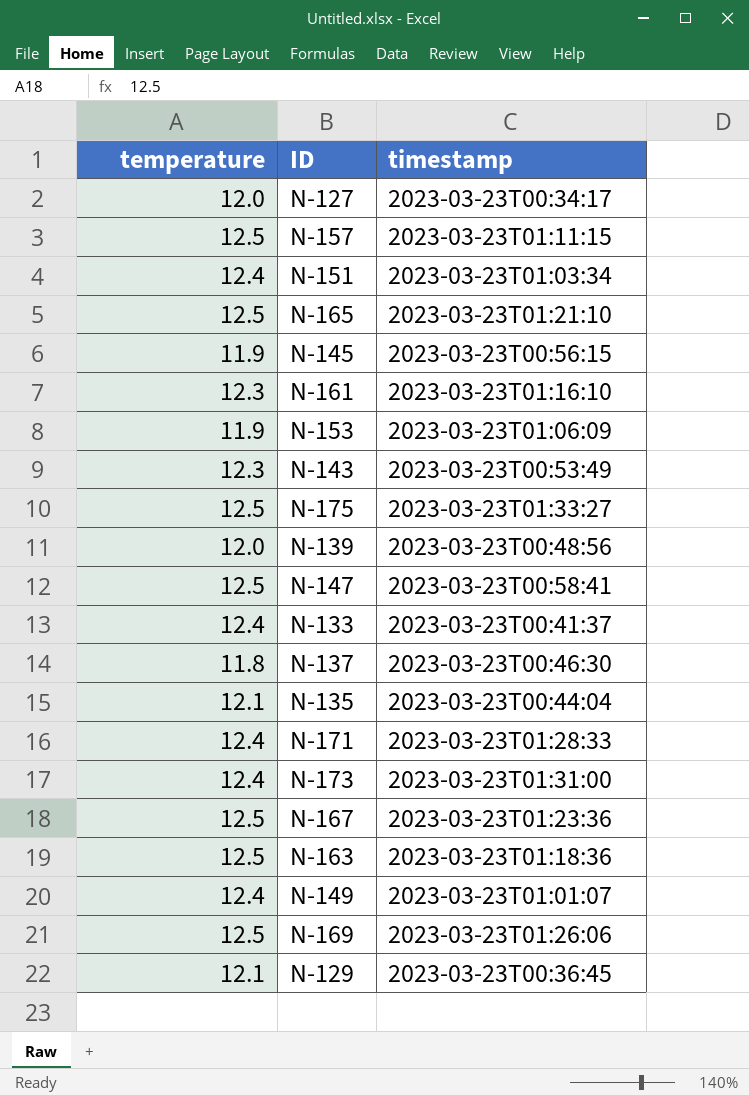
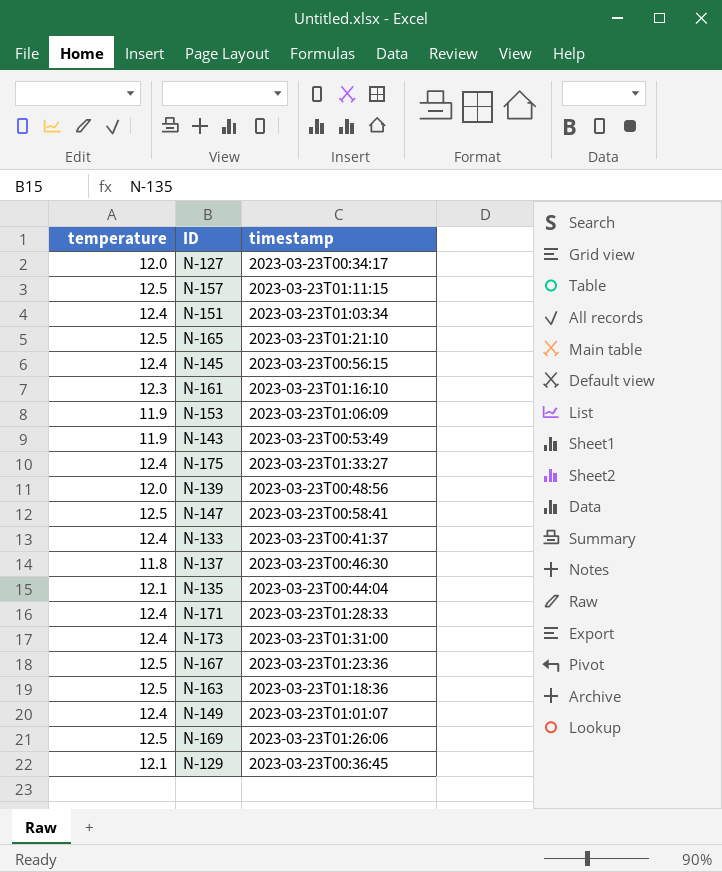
N-145 | temperature: 11.9 -> 12.4
N-143 | temperature: 12.3 -> 11.9
N-175 | temperature: 12.5 -> 12.4

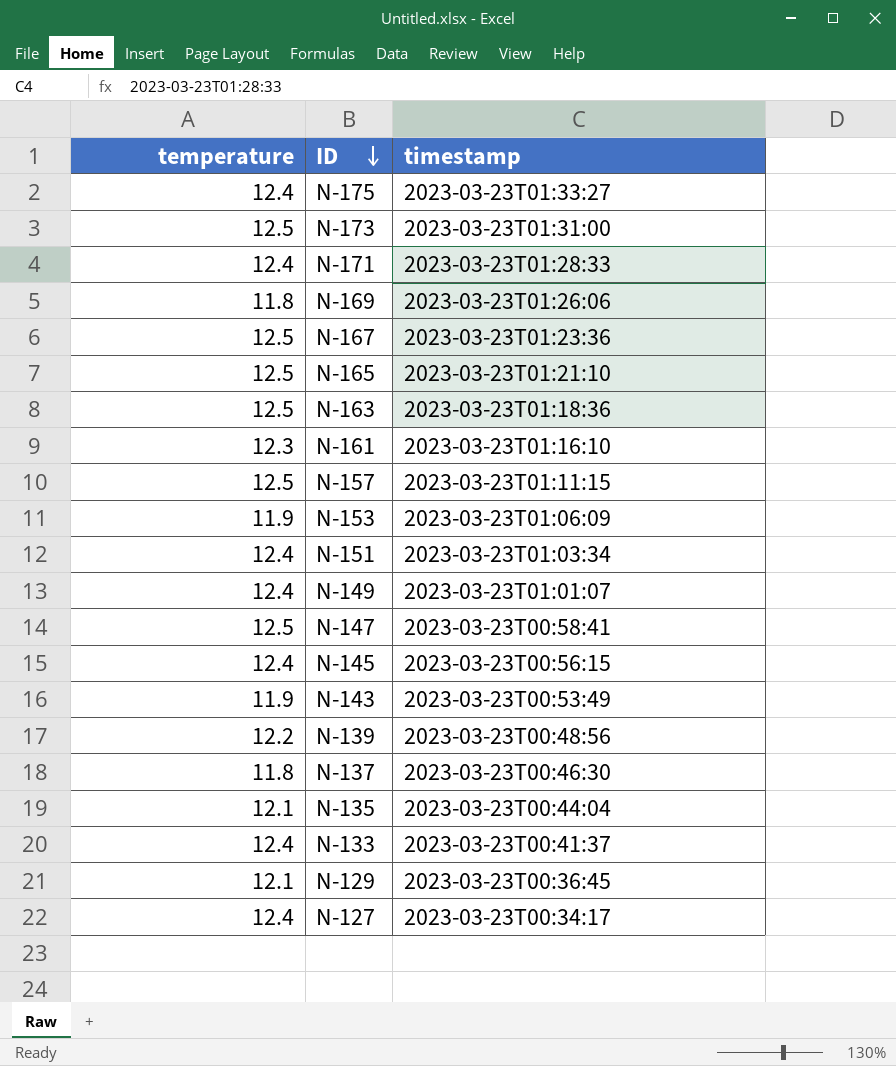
row order: none -> ID descending
N-173 | temperature: 12.4 -> 12.5
N-169 | temperature: 12.5 -> 11.8
N-139 | temperature: 12.0 -> 12.2
N-127 | temperature: 12.0 -> 12.4

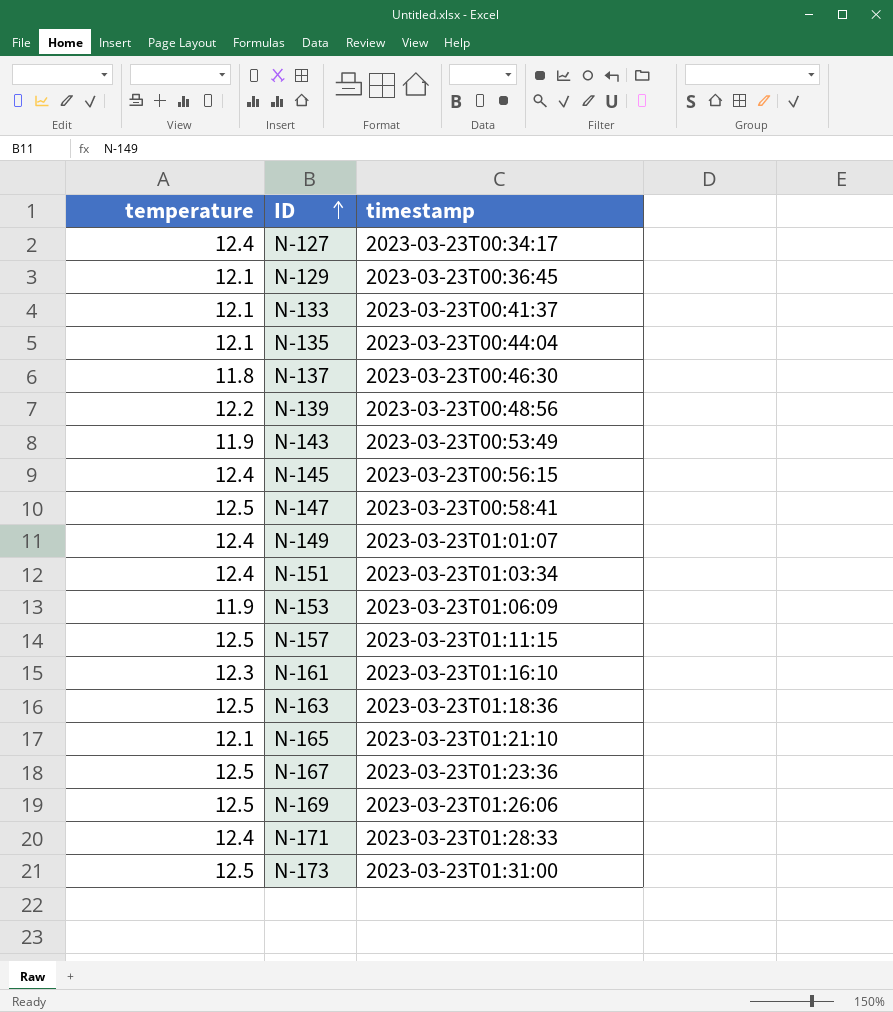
row order: ID descending -> ID ascending
row N-175: 12.4 | 2023-03-23T01:33:27 -> none
N-133 | temperature: 12.4 -> 12.1
N-165 | temperature: 12.5 -> 12.1
N-169 | temperature: 11.8 -> 12.5

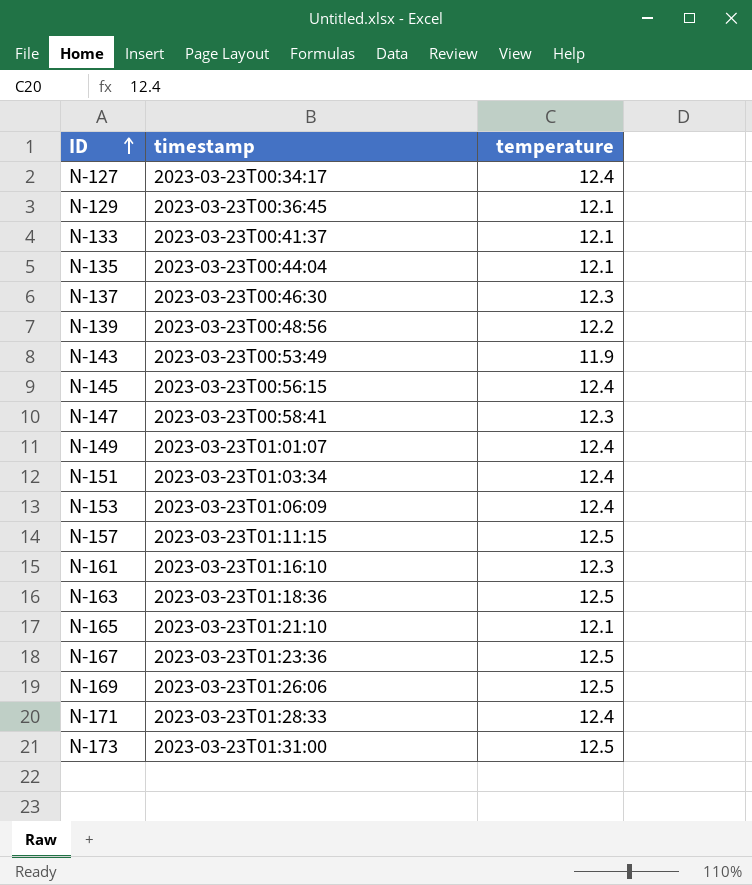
column temperature | position: 1 -> 3
N-137 | temperature: 11.8 -> 12.3
N-147 | temperature: 12.5 -> 12.3
N-153 | temperature: 11.9 -> 12.4

